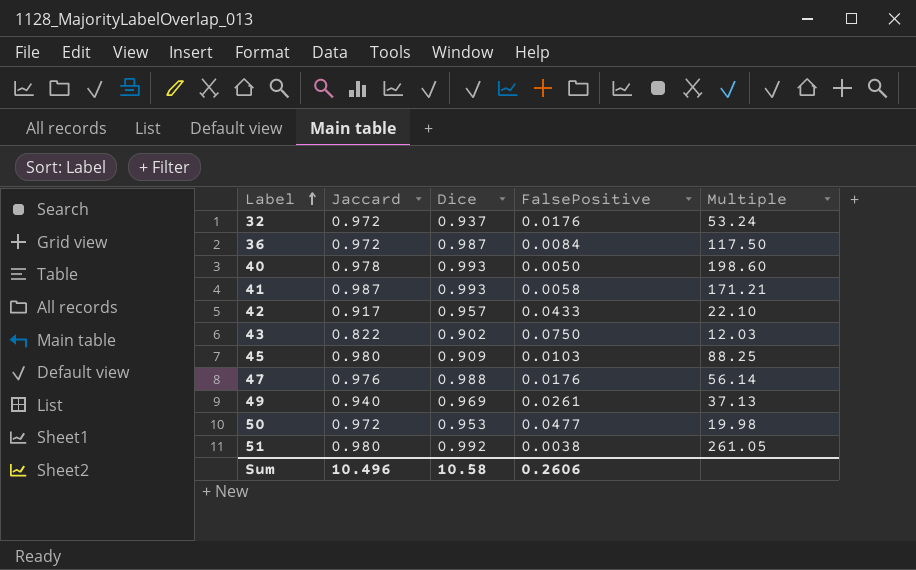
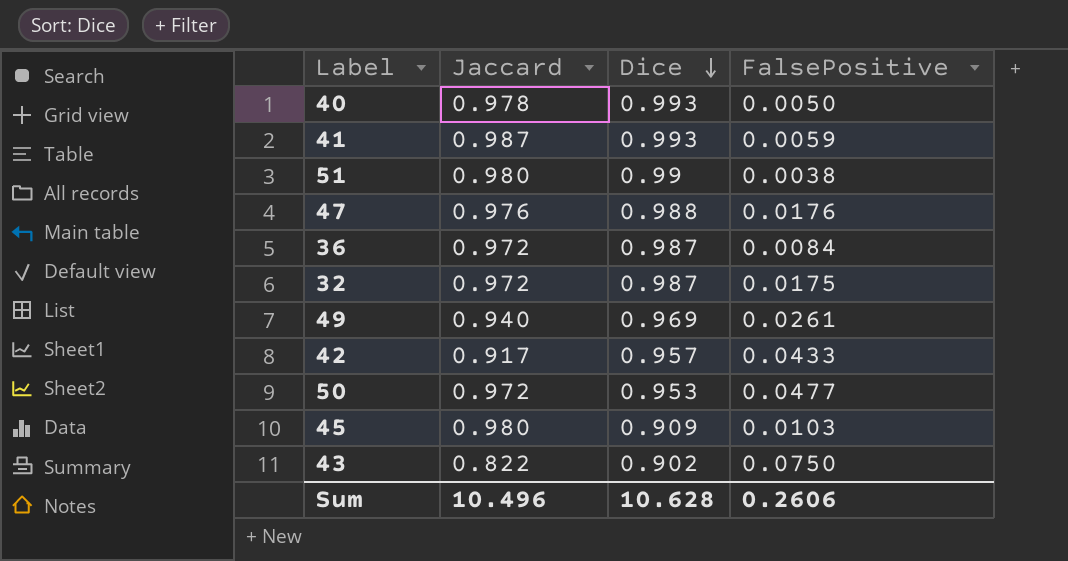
row order: Label ascending -> Dice descending
column Multiple | formula: [Dice] / [FalsePositive] -> none
41 | FalsePositive: 0.0058 -> 0.0059
51 | Dice: 0.992 -> 0.99
32 | Dice: 0.937 -> 0.987
32 | FalsePositive: 0.0176 -> 0.0175
Sum | Dice: 10.58 -> 10.628

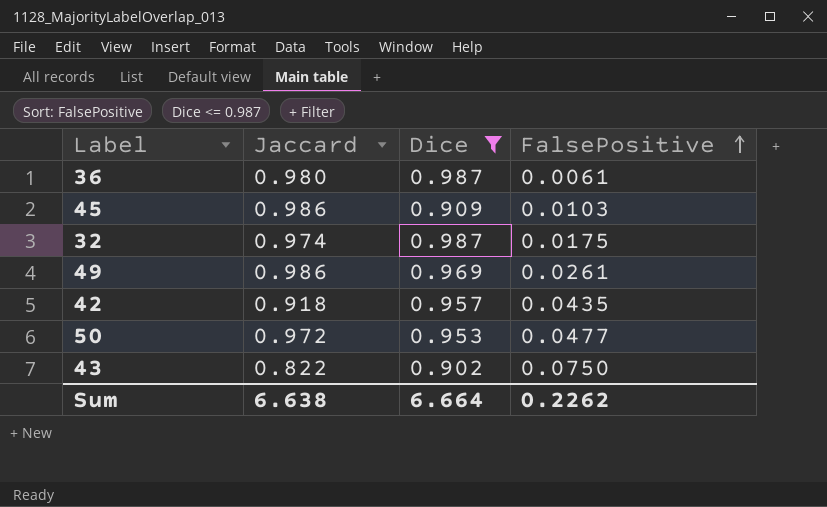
filter: none -> Dice <= 0.987
row order: Dice descending -> FalsePositive ascending
36 | Jaccard: 0.972 -> 0.980
36 | FalsePositive: 0.0084 -> 0.0061
45 | Jaccard: 0.980 -> 0.986
32 | Jaccard: 0.972 -> 0.974
49 | Jaccard: 0.940 -> 0.986
42 | Jaccard: 0.917 -> 0.918
42 | FalsePositive: 0.0433 -> 0.0435
Sum | Jaccard: 10.496 -> 6.638
Sum | Dice: 10.628 -> 6.664
Sum | FalsePositive: 0.2606 -> 0.2262

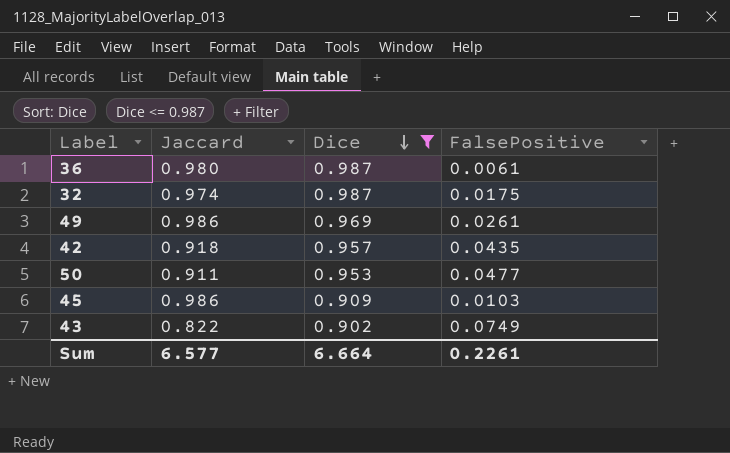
row order: FalsePositive ascending -> Dice descending
50 | Jaccard: 0.972 -> 0.911
43 | FalsePositive: 0.0750 -> 0.0749
Sum | Jaccard: 6.638 -> 6.577
Sum | FalsePositive: 0.2262 -> 0.2261

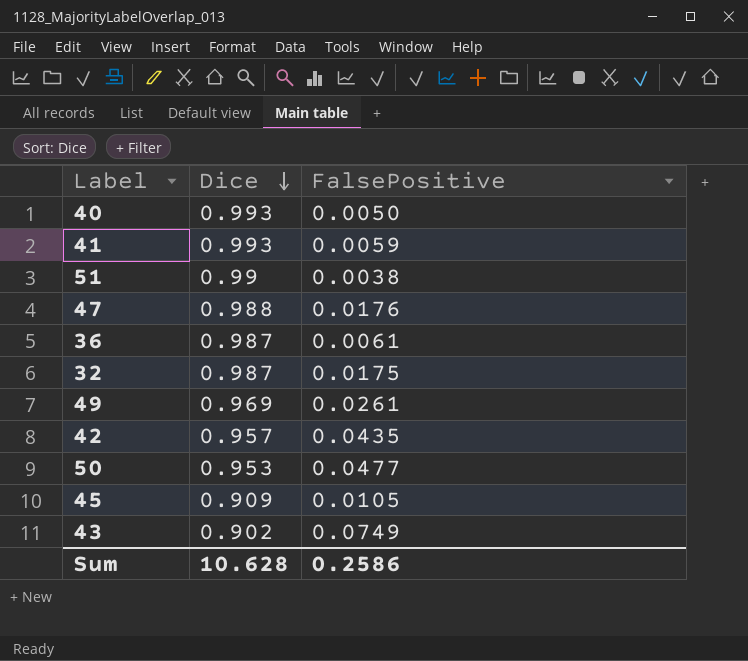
filter: Dice <= 0.987 -> none
column Jaccard | position: 2 -> none
45 | FalsePositive: 0.0103 -> 0.0105
Sum | Dice: 6.664 -> 10.628
Sum | FalsePositive: 0.2261 -> 0.2586

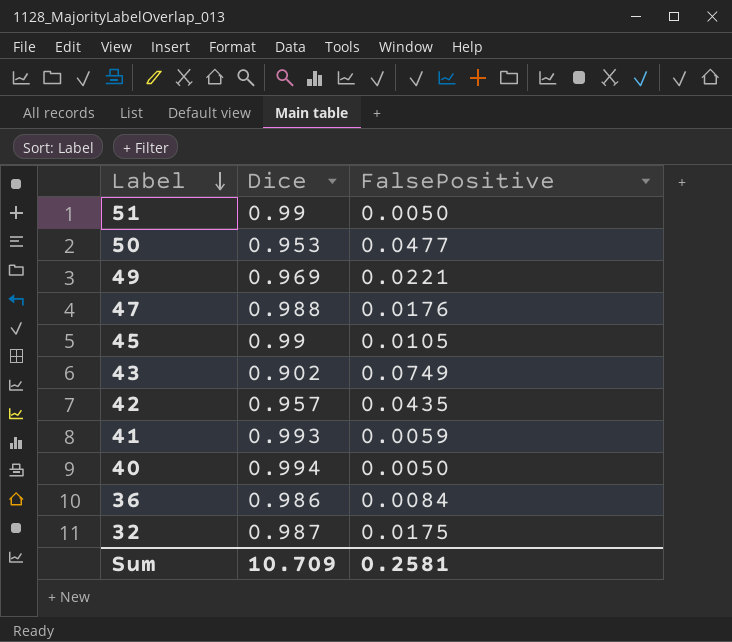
row order: Dice descending -> Label descending
51 | FalsePositive: 0.0038 -> 0.0050
49 | FalsePositive: 0.0261 -> 0.0221
45 | Dice: 0.909 -> 0.99
40 | Dice: 0.993 -> 0.994
36 | Dice: 0.987 -> 0.986
36 | FalsePositive: 0.0061 -> 0.0084
Sum | Dice: 10.628 -> 10.709
Sum | FalsePositive: 0.2586 -> 0.2581

